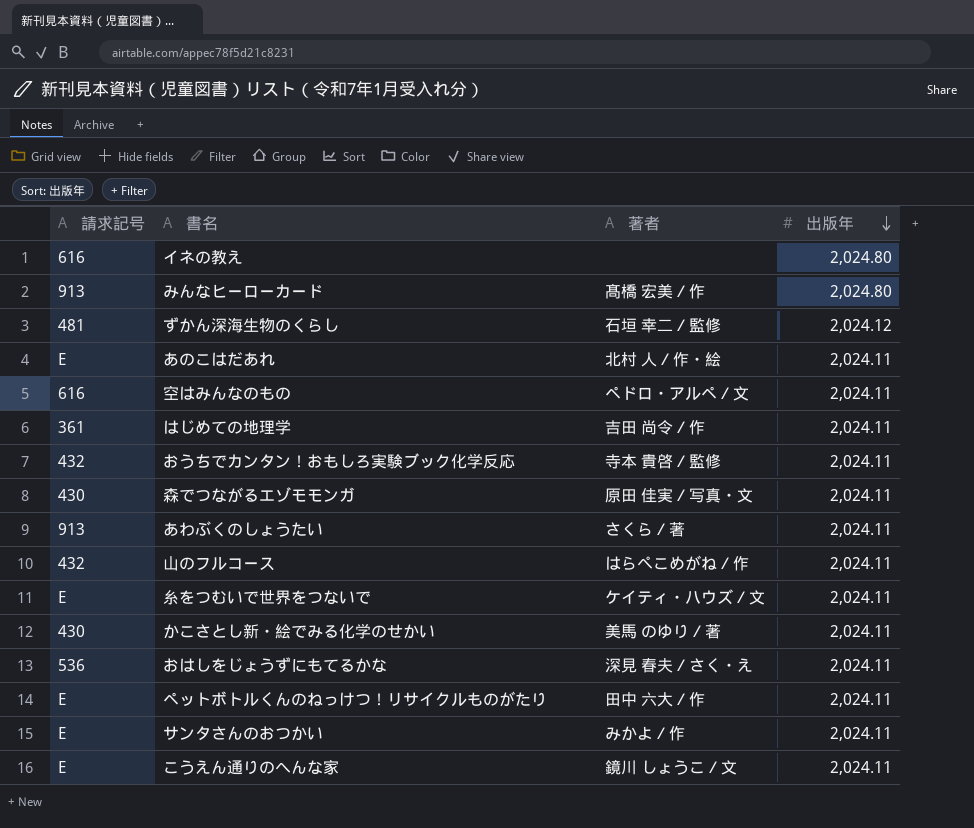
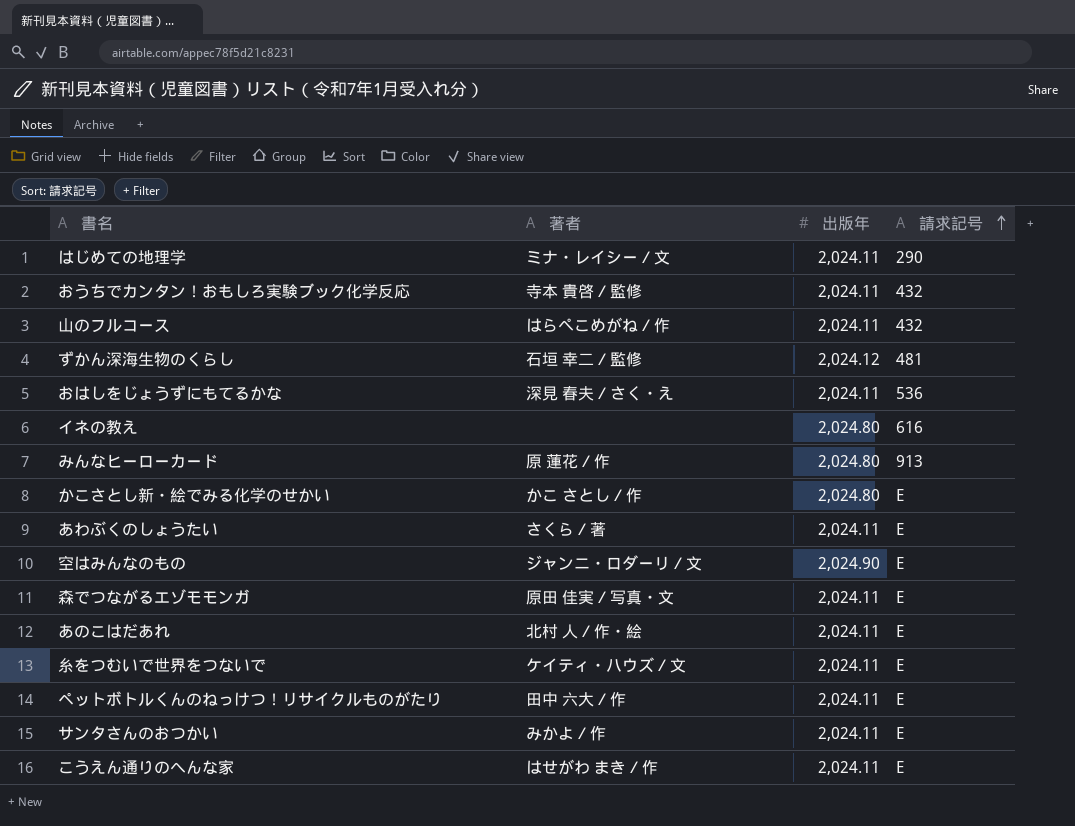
row order: 出版年 descending -> 請求記号 ascending
column 請求記号 | position: 1 -> 4
はじめての地理学 | 著者: 吉田 尚令／作 -> ミナ・レイシー／文
はじめての地理学 | 請求記号: 361 -> 290
みんなヒーローカード | 著者: 髙橋 宏美／作 -> 原 蓮花／作
かこさとし新・絵でみる化学のせかい | 著者: 美馬 のゆり／著 -> かこ さとし／作
かこさとし新・絵でみる化学のせかい | 出版年: 2,024.11 -> 2,024.80
かこさとし新・絵でみる化学のせかい | 請求記号: 430 -> E
あわぶくのしょうたい | 請求記号: 913 -> E
空はみんなのもの | 著者: ペドロ・アルペ／文 -> ジャンニ・ロダーリ／文
空はみんなのもの | 出版年: 2,024.11 -> 2,024.90
空はみんなのもの | 請求記号: 616 -> E
森でつながるエゾモモンガ | 請求記号: 430 -> E
こうえん通りのへんな家 | 著者: 鏡川 しょうこ／文 -> はせがわ まき／作

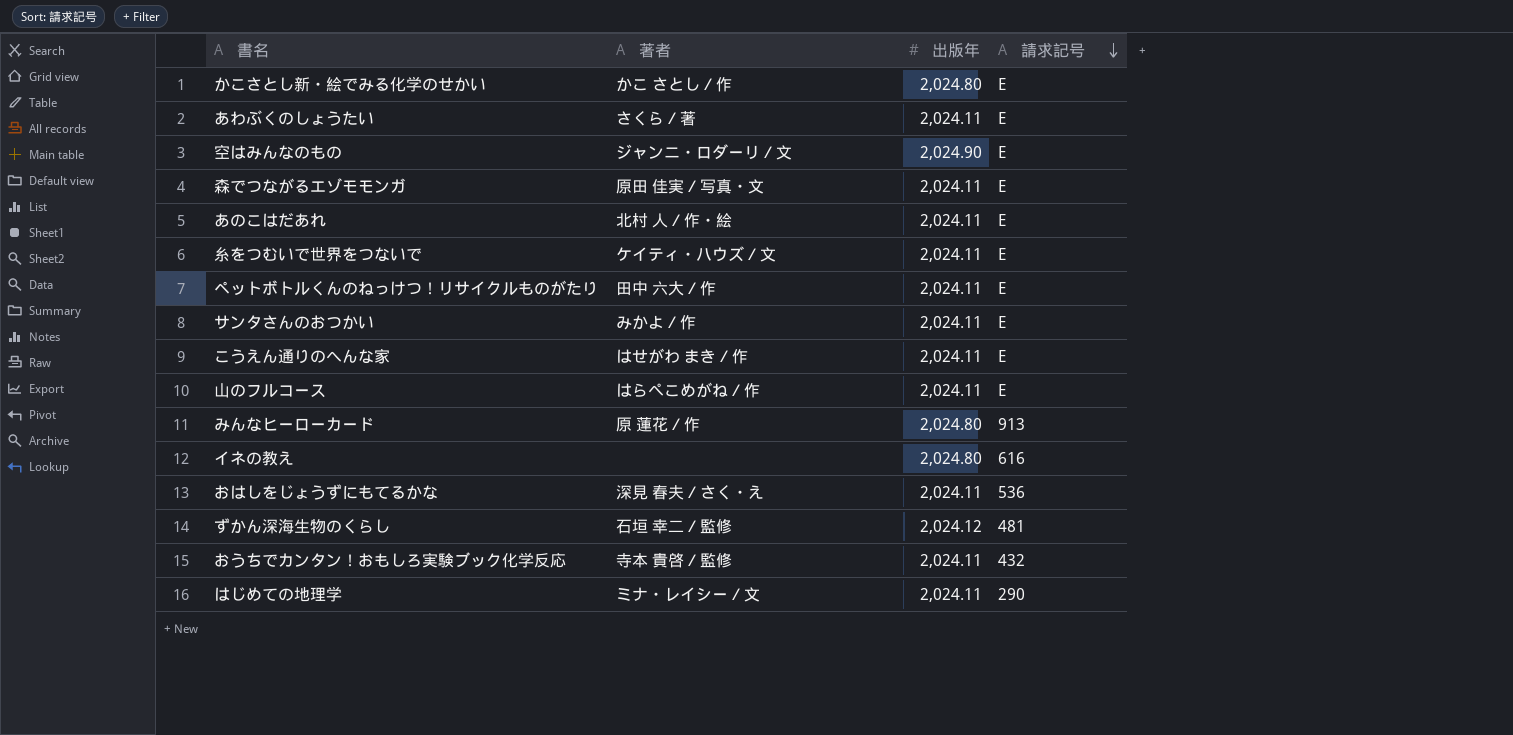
row order: 請求記号 ascending -> 請求記号 descending
山のフルコース | 請求記号: 432 -> E

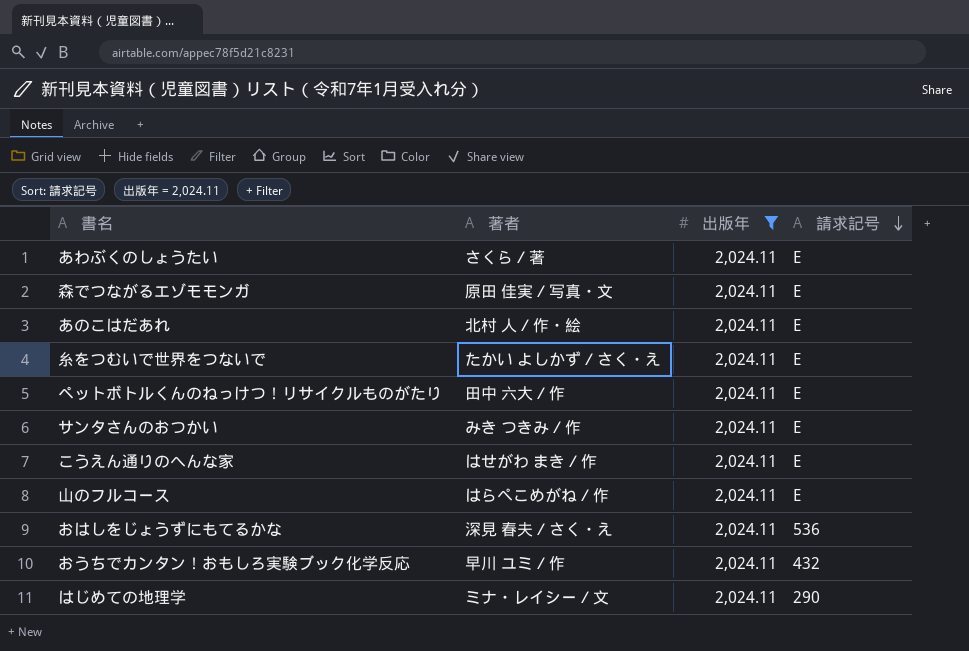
filter: none -> 出版年 = 2,024.11
糸をつむいで世界をつないで | 著者: ケイティ・ハウズ／文 -> たかい よしかず／さく・え
サンタさんのおつかい | 著者: みかよ／作 -> みき つきみ／作
おうちでカンタン！おもしろ実験ブック化学反応 | 著者: 寺本 貴啓／監修 -> 早川 ユミ／作

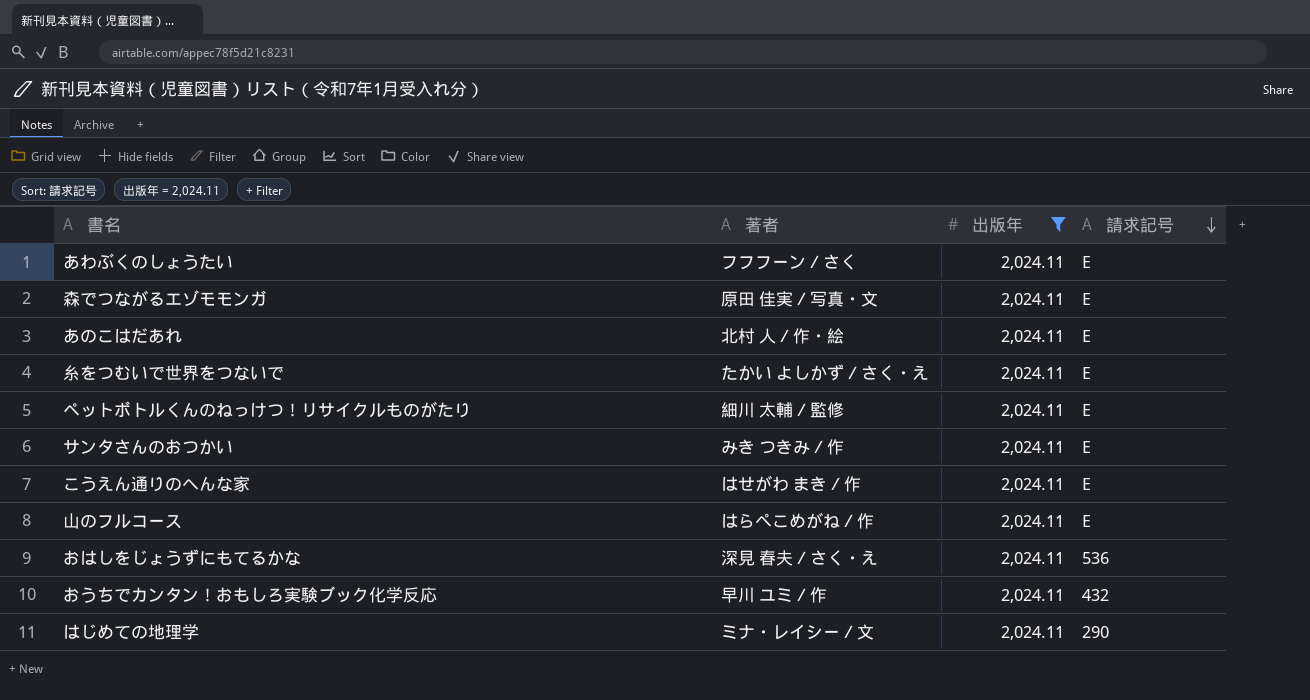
あわぶくのしょうたい | 著者: さくら／著 -> フフフーン／さく
ペットボトルくんのねっけつ！リサイクルものがたり | 著者: 田中 六大／作 -> 細川 太輔／監修

